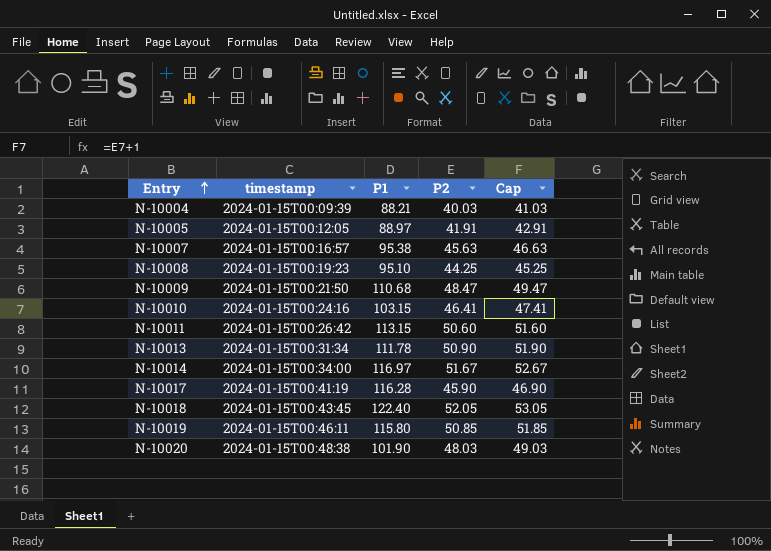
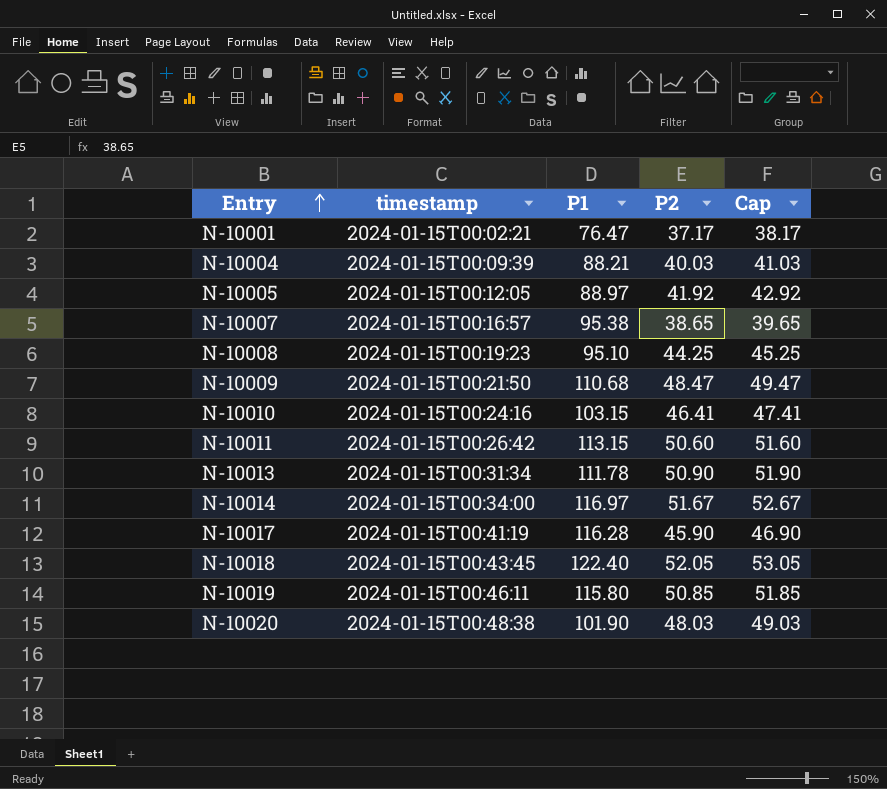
row N-10001: none -> 2024-01-15T00:02:21 | 76.47 | 37.17 | 38.17
N-10005 | P2: 41.91 -> 41.92
N-10005 | Cap: 42.91 -> 42.92
N-10007 | P2: 45.63 -> 38.65
N-10007 | Cap: 46.63 -> 39.65

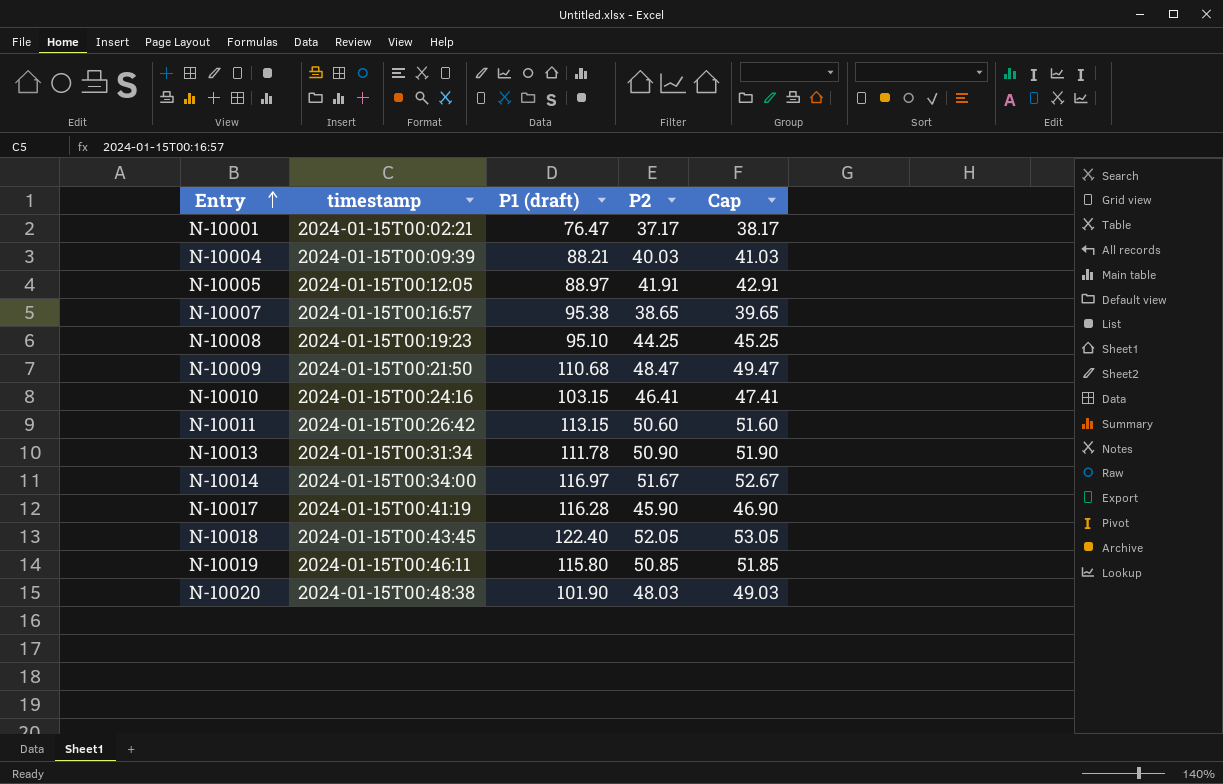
column name: P1 -> P1 (draft)
N-10005 | P2: 41.92 -> 41.91
N-10005 | Cap: 42.92 -> 42.91

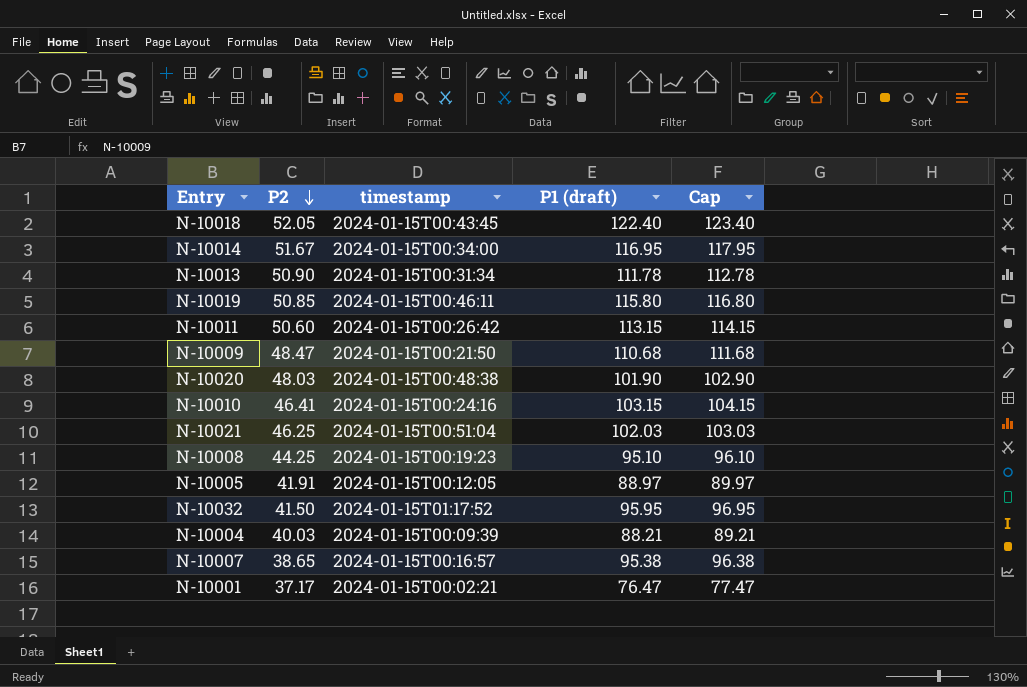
row order: Entry ascending -> P2 descending
column P2 | position: 4 -> 2
column Cap | formula: [P2] + 1 -> [P1 (draft)] + 1
row N-10017: 2024-01-15T00:41:19 | 116.28 | 45.90 | 46.90 -> none
N-10014 | P1 (draft): 116.97 -> 116.95
row N-10021: none -> 46.25 | 2024-01-15T00:51:04 | 102.03 | 103.03
row N-10032: none -> 41.50 | 2024-01-15T01:17:52 | 95.95 | 96.95

